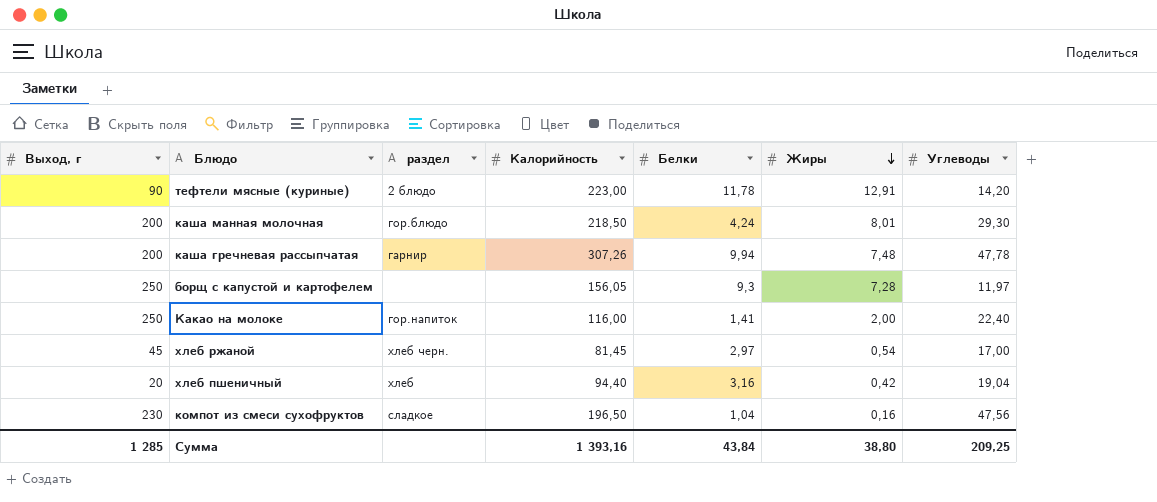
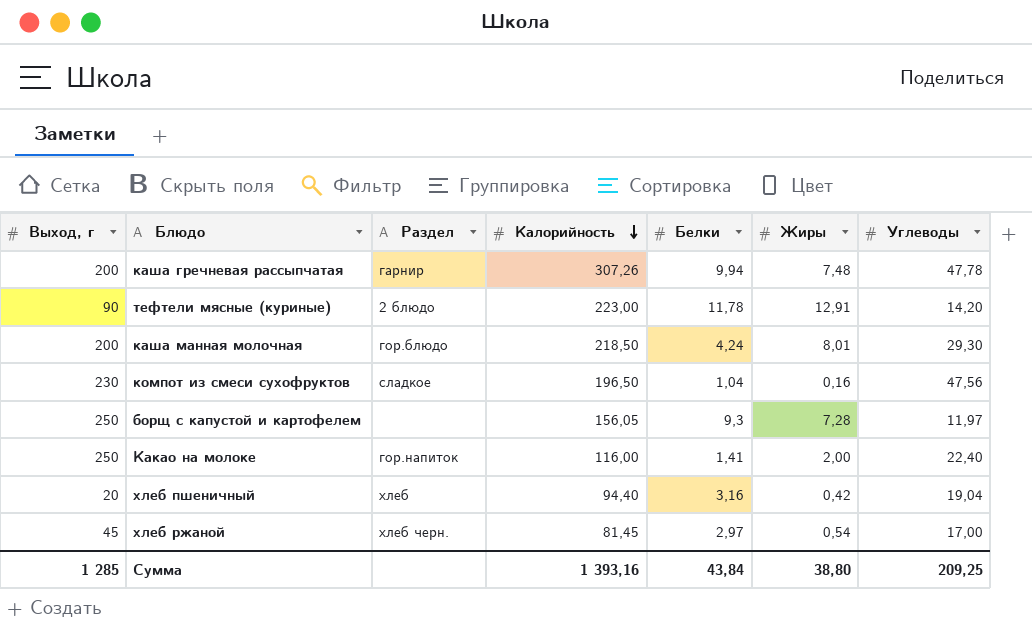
row order: Жиры descending -> Калорийность descending
column name: раздел -> Раздел

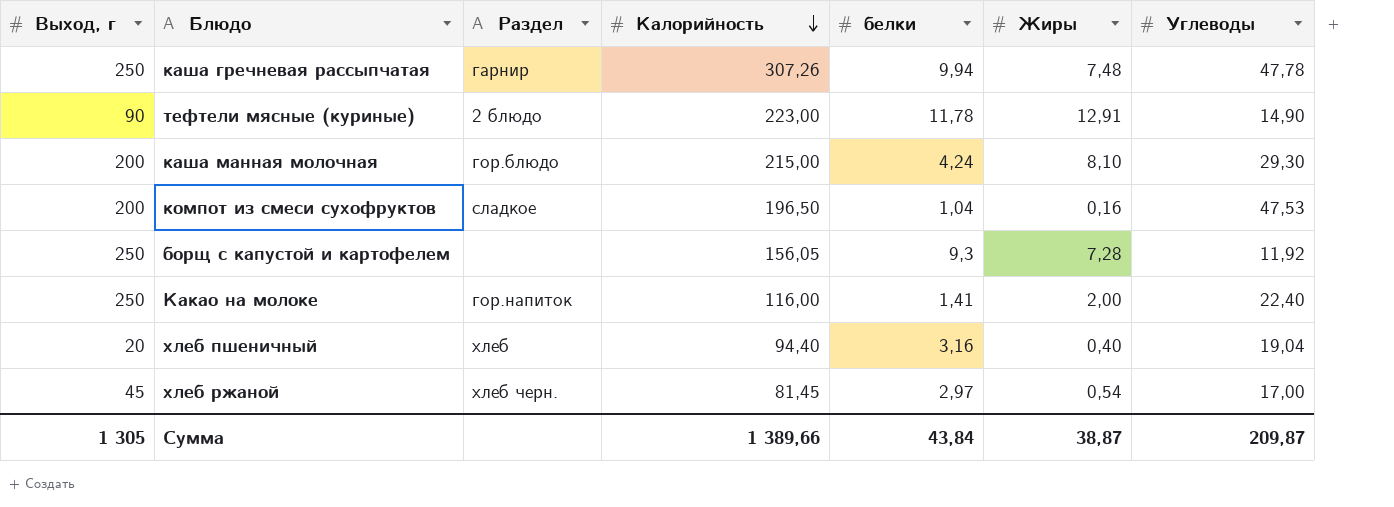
column name: Белки -> белки
каша гречневая рассыпчатая | Выход, г: 200 -> 250
тефтели мясные (куриные) | Углеводы: 14,20 -> 14,90
каша манная молочная | Калорийность: 218,50 -> 215,00
каша манная молочная | Жиры: 8,01 -> 8,10
компот из смеси сухофруктов | Выход, г: 230 -> 200
компот из смеси сухофруктов | Углеводы: 47,56 -> 47,53
борщ с капустой и картофелем | Углеводы: 11,97 -> 11,92
хлеб пшеничный | Жиры: 0,42 -> 0,40
Сумма | Выход, г: 1 285 -> 1 305
Сумма | Калорийность: 1 393,16 -> 1 389,66
Сумма | Жиры: 38,80 -> 38,87
Сумма | Углеводы: 209,25 -> 209,87

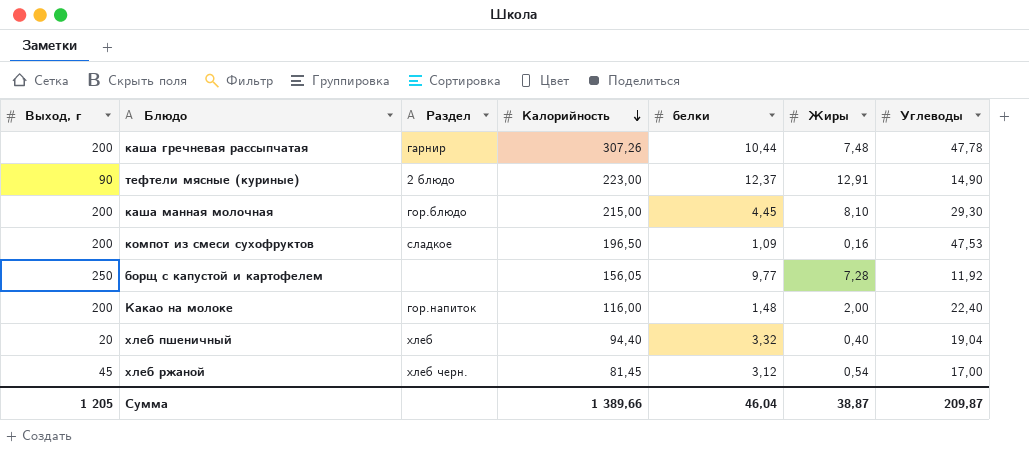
каша гречневая рассыпчатая | Выход, г: 250 -> 200
каша гречневая рассыпчатая | белки: 9,94 -> 10,44
тефтели мясные (куриные) | белки: 11,78 -> 12,37
каша манная молочная | белки: 4,24 -> 4,45
компот из смеси сухофруктов | белки: 1,04 -> 1,09
борщ с капустой и картофелем | белки: 9,3 -> 9,77
Какао на молоке | Выход, г: 250 -> 200
Какао на молоке | белки: 1,41 -> 1,48
хлеб пшеничный | белки: 3,16 -> 3,32
хлеб ржаной | белки: 2,97 -> 3,12
Сумма | Выход, г: 1 305 -> 1 205
Сумма | белки: 43,84 -> 46,04

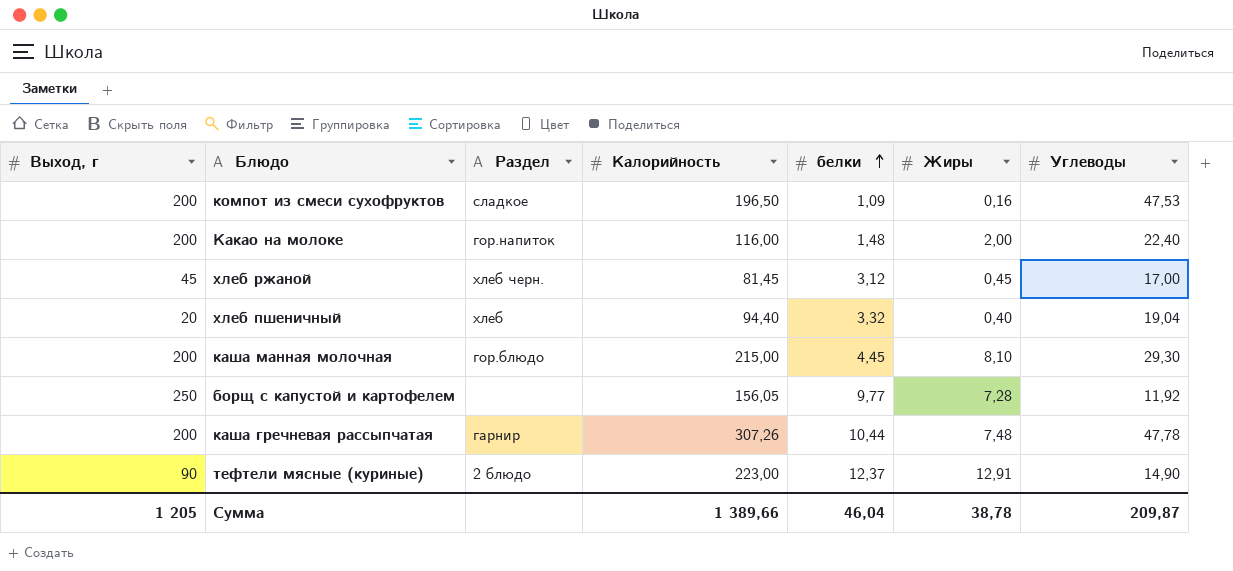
row order: Калорийность descending -> белки ascending
хлеб ржаной | Жиры: 0,54 -> 0,45
Сумма | Жиры: 38,87 -> 38,78

